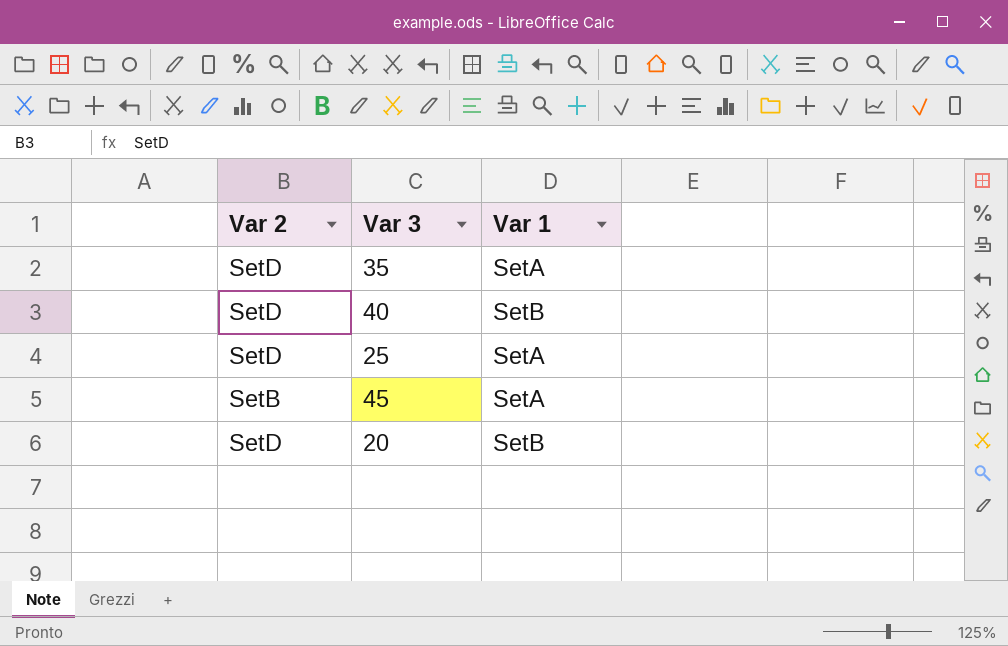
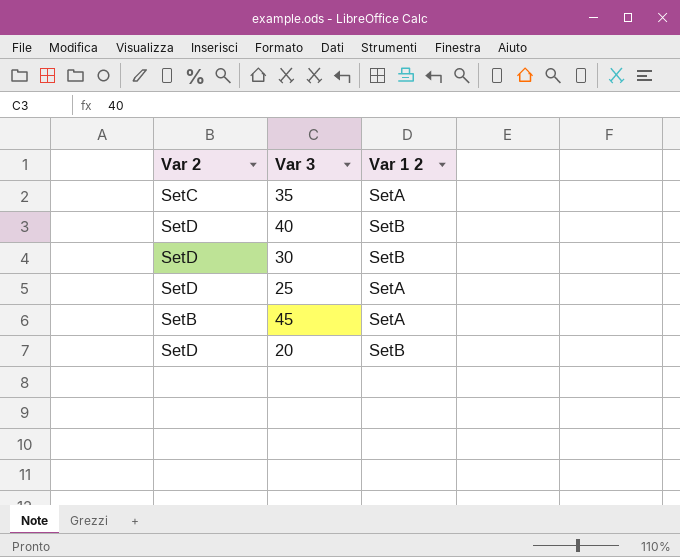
column name: Var 1 -> Var 1 2
35 | Var 2: SetD -> SetC
row 30: none -> SetD | SetB

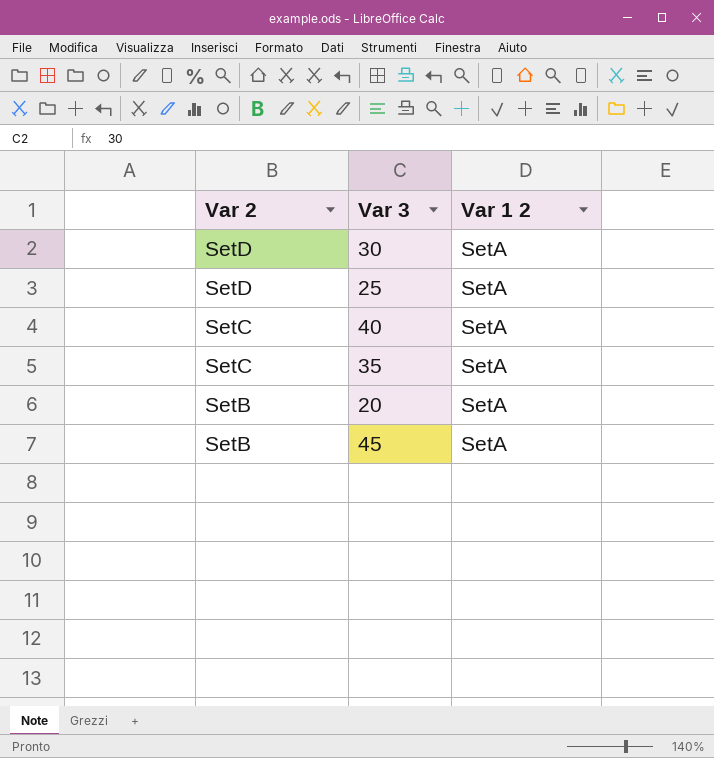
row order: none -> Var 2 descending
30 | Var 1 2: SetB -> SetA
40 | Var 2: SetD -> SetC
40 | Var 1 2: SetB -> SetA
20 | Var 2: SetD -> SetB
20 | Var 1 2: SetB -> SetA

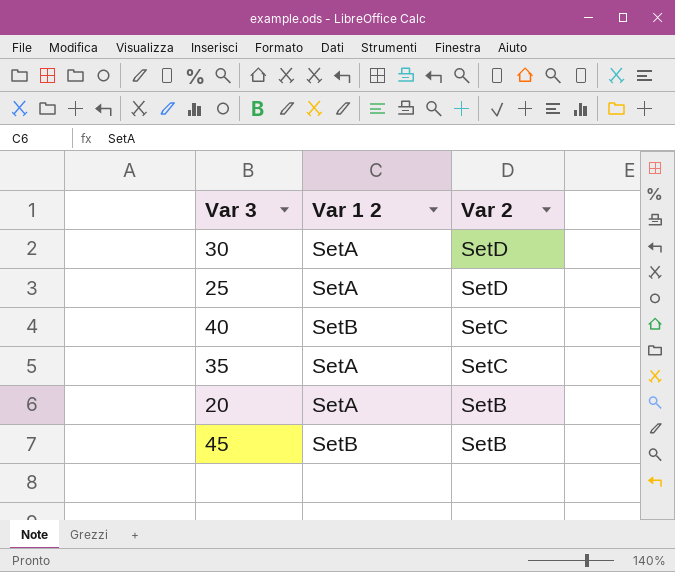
column Var 2 | position: 1 -> 3
40 | Var 1 2: SetA -> SetB
45 | Var 1 2: SetA -> SetB

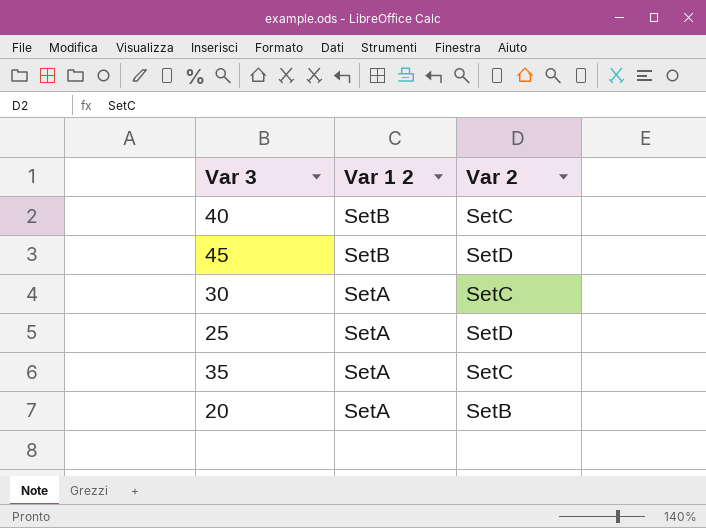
row order: Var 2 descending -> Var 1 2 descending
45 | Var 2: SetB -> SetD
30 | Var 2: SetD -> SetC

